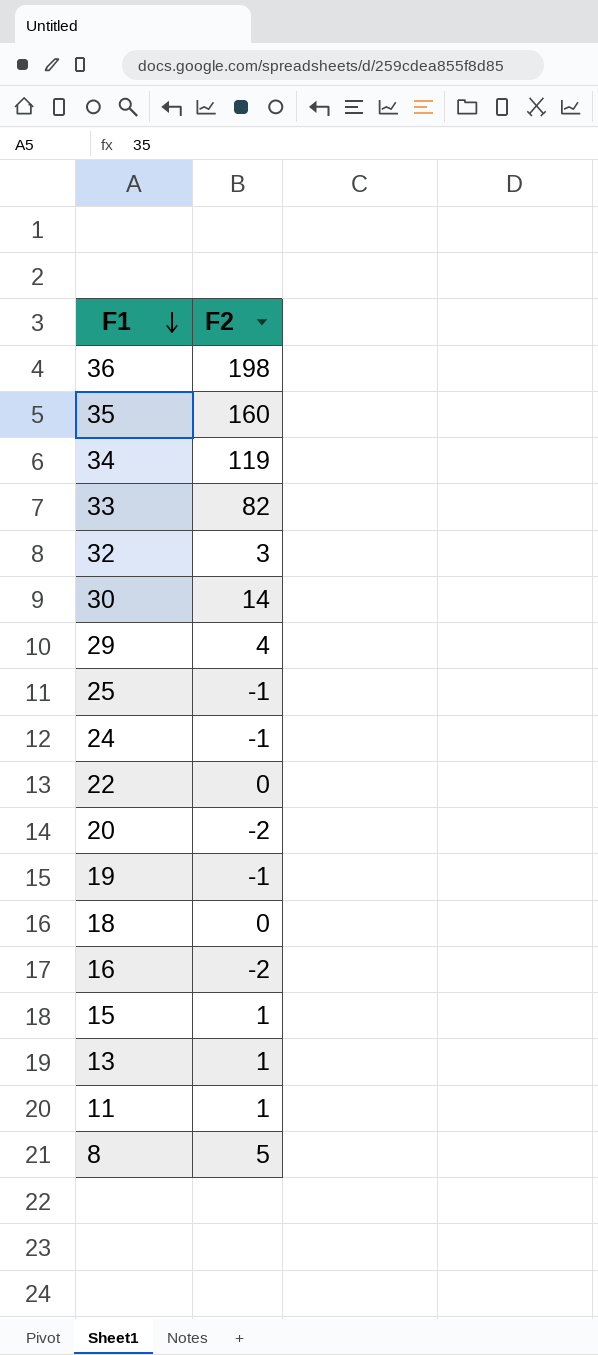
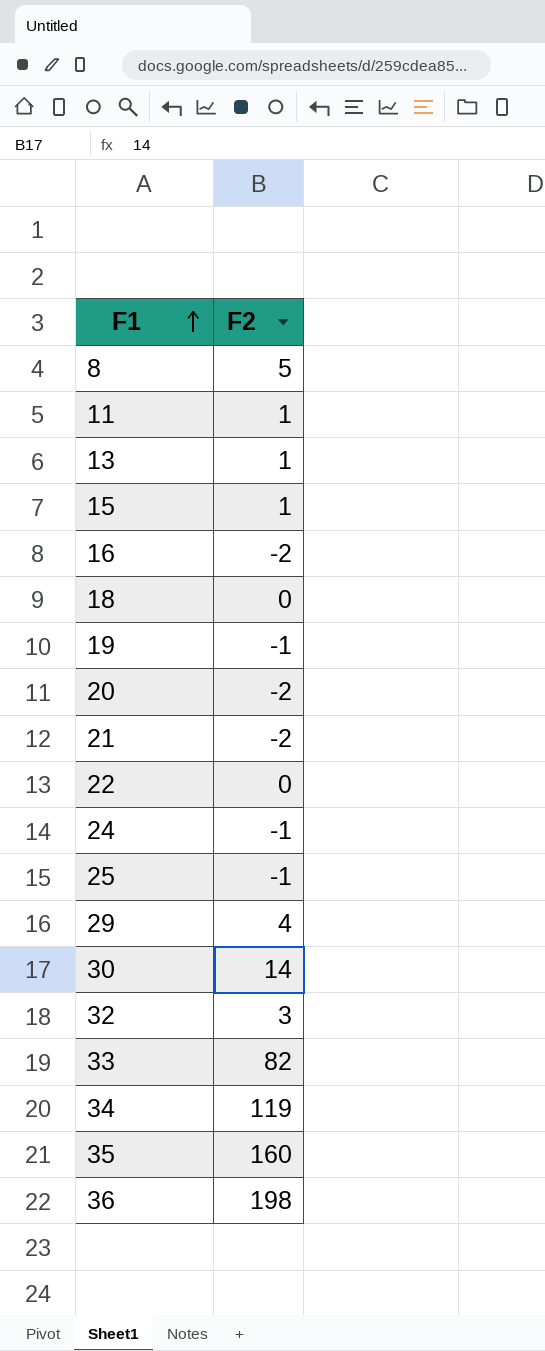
row order: F1 descending -> F1 ascending
row 21: none -> -2

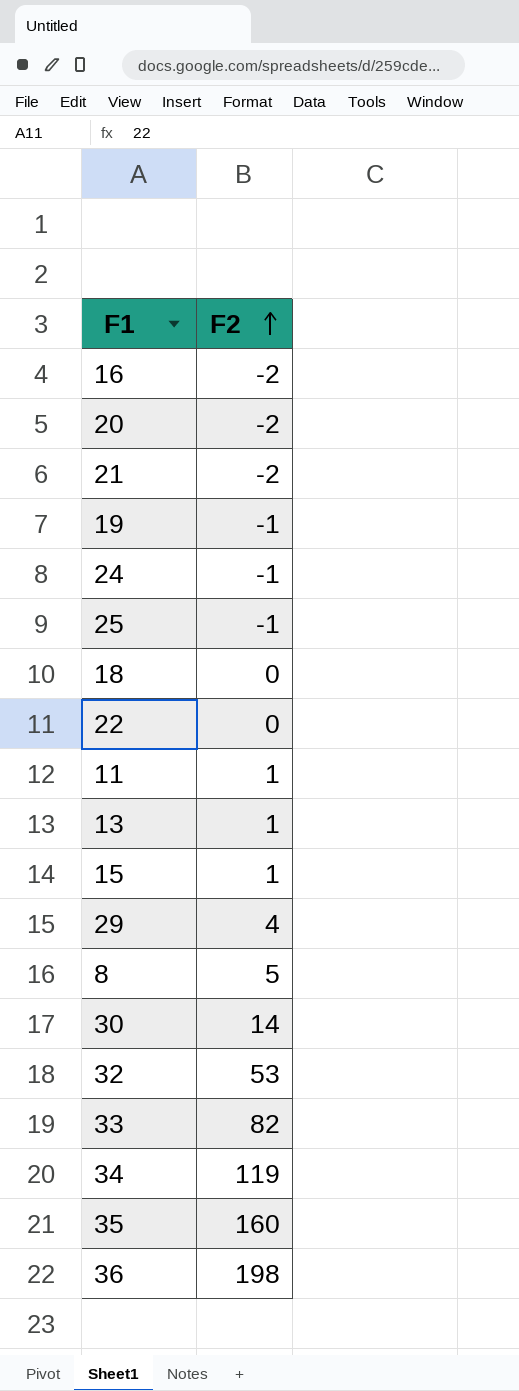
row order: F1 ascending -> F2 ascending
32 | F2: 3 -> 53

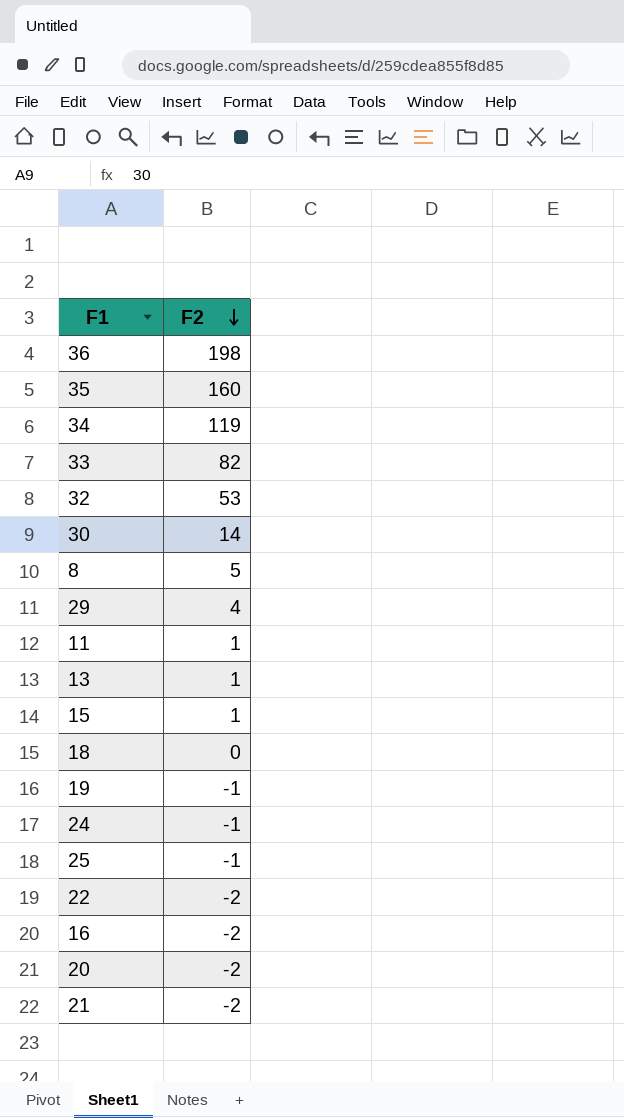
row order: F2 ascending -> F2 descending
22 | F2: 0 -> -2

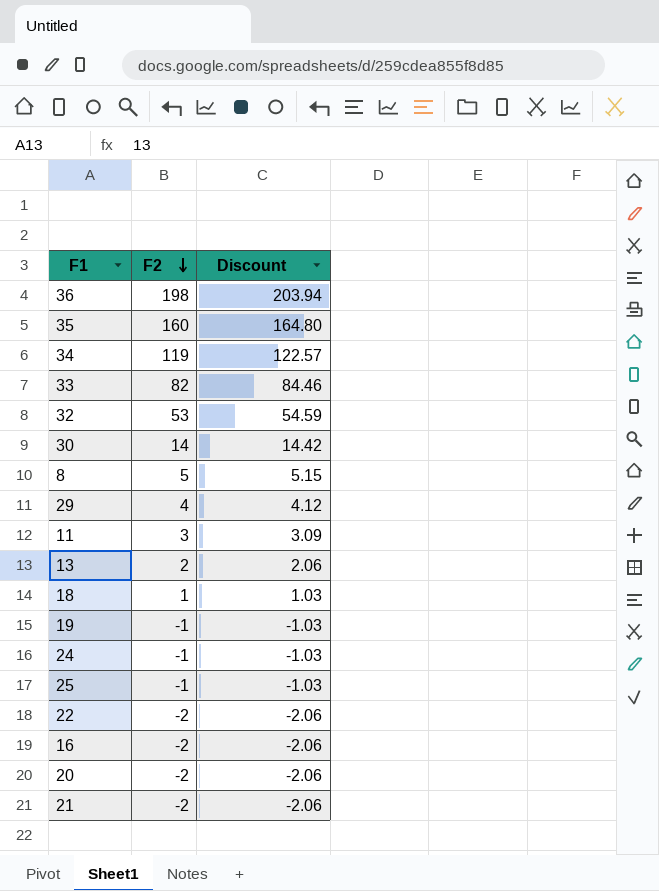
column Discount | formula: none -> [F2] * 1.03
row 15: 1 -> none
11 | F2: 1 -> 3
13 | F2: 1 -> 2
18 | F2: 0 -> 1

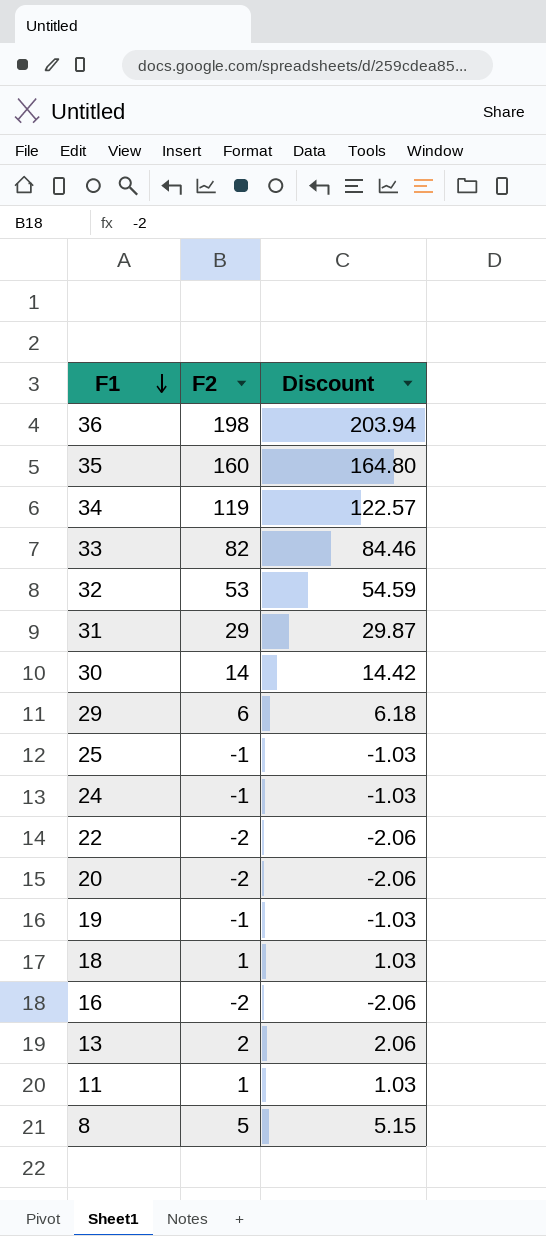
row order: F2 descending -> F1 descending
row 21: -2 | -2.06 -> none
row 31: none -> 29 | 29.87
29 | F2: 4 -> 6
29 | Discount: 4.12 -> 6.18
11 | F2: 3 -> 1
11 | Discount: 3.09 -> 1.03

